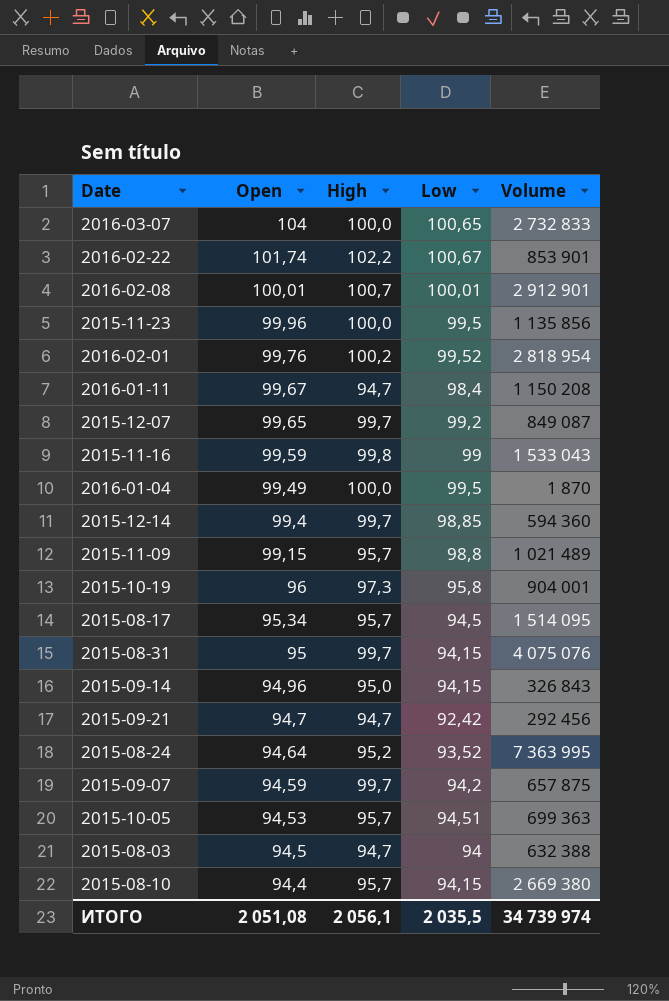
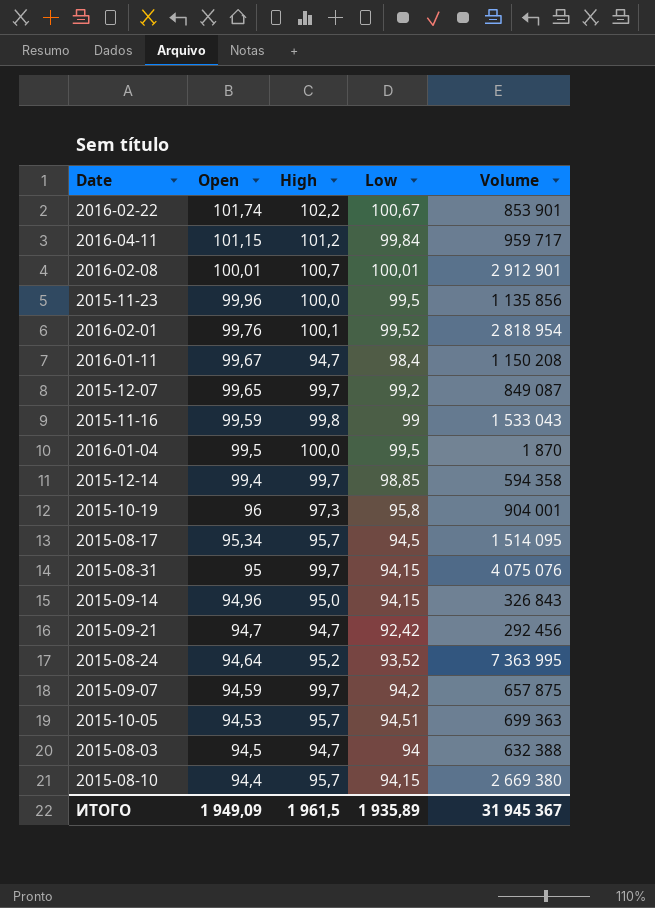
row 2016-03-07: 104 | 100,0 | 100,65 | 2 732 833 -> none
row 2015-11-09: 99,15 | 95,7 | 98,8 | 1 021 489 -> none
row 2016-04-11: none -> 101,15 | 101,2 | 99,84 | 959 717
2016-02-01 | High: 100,2 -> 100,1
2016-01-04 | Open: 99,49 -> 99,5
2015-12-14 | Volume: 594 360 -> 594 358
ИТОГО | Open: 2 051,08 -> 1 949,09
ИТОГО | High: 2 056,1 -> 1 961,5
ИТОГО | Low: 2 035,5 -> 1 935,89
ИТОГО | Volume: 34 739 974 -> 31 945 367

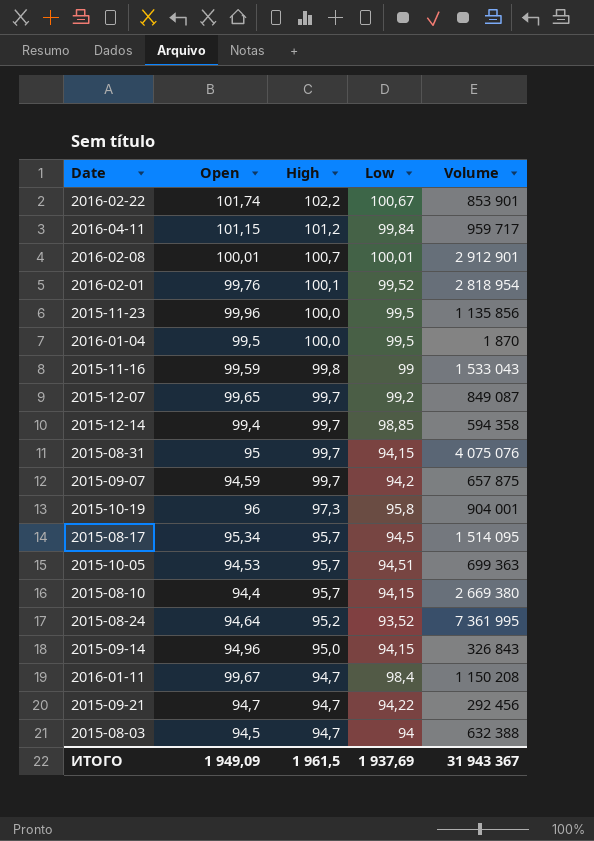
row order: Open descending -> High descending
2015-08-24 | Volume: 7 363 995 -> 7 361 995
2015-09-21 | Low: 92,42 -> 94,22
ИТОГО | Low: 1 935,89 -> 1 937,69
ИТОГО | Volume: 31 945 367 -> 31 943 367

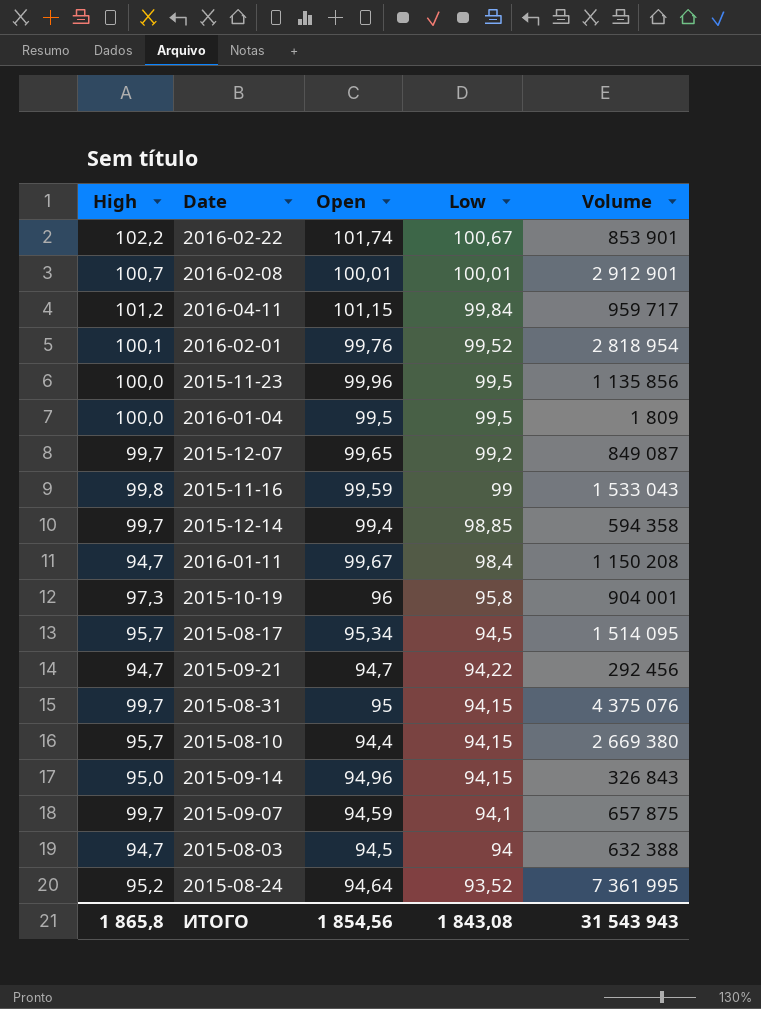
row order: High descending -> Low descending
column High | position: 3 -> 1
row 2015-10-05: 94,53 | 95,7 | 94,51 | 699 363 -> none
2016-01-04 | Volume: 1 870 -> 1 809
2015-08-31 | Volume: 4 075 076 -> 4 375 076
2015-09-07 | Low: 94,2 -> 94,1
ИТОГО | High: 1 961,5 -> 1 865,8
ИТОГО | Open: 1 949,09 -> 1 854,56
ИТОГО | Low: 1 937,69 -> 1 843,08
ИТОГО | Volume: 31 943 367 -> 31 543 943

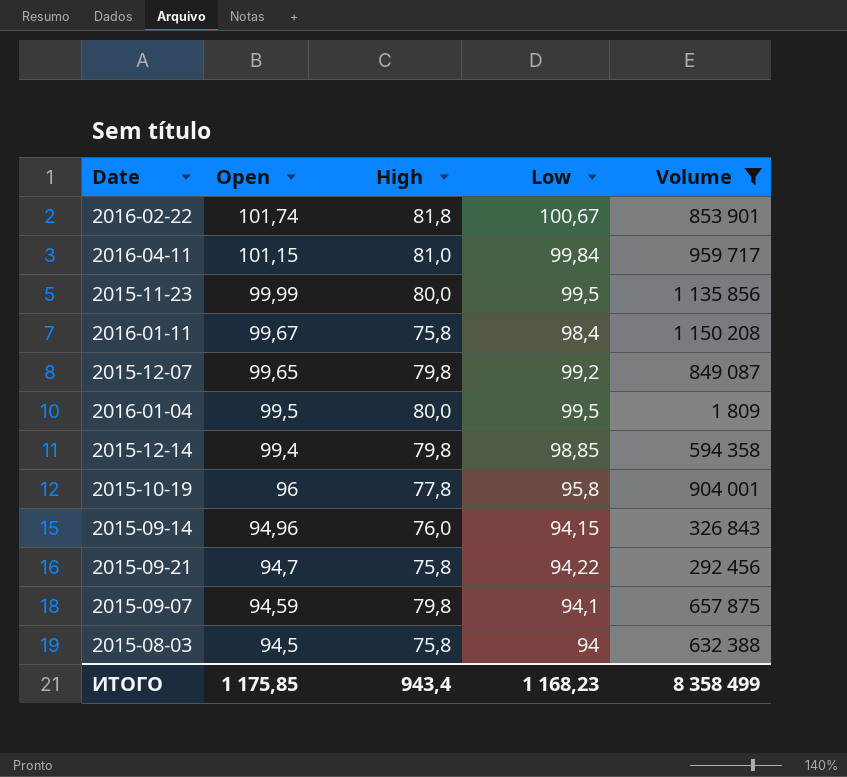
filter: none -> Volume <= 1 150 208
row order: Low descending -> Open descending
column High | position: 1 -> 3
2016-02-22 | High: 102,2 -> 81,8
2016-04-11 | High: 101,2 -> 81,0
2015-11-23 | Open: 99,96 -> 99,99
2015-11-23 | High: 100,0 -> 80,0
2016-01-11 | High: 94,7 -> 75,8
2015-12-07 | High: 99,7 -> 79,8
2016-01-04 | High: 100,0 -> 80,0
2015-12-14 | High: 99,7 -> 79,8
2015-10-19 | High: 97,3 -> 77,8
2015-09-14 | High: 95,0 -> 76,0
2015-09-21 | High: 94,7 -> 75,8
2015-09-07 | High: 99,7 -> 79,8
2015-08-03 | High: 94,7 -> 75,8
ИТОГО | Open: 1 854,56 -> 1 175,85
ИТОГО | High: 1 865,8 -> 943,4
ИТОГО | Low: 1 843,08 -> 1 168,23
ИТОГО | Volume: 31 543 943 -> 8 358 499

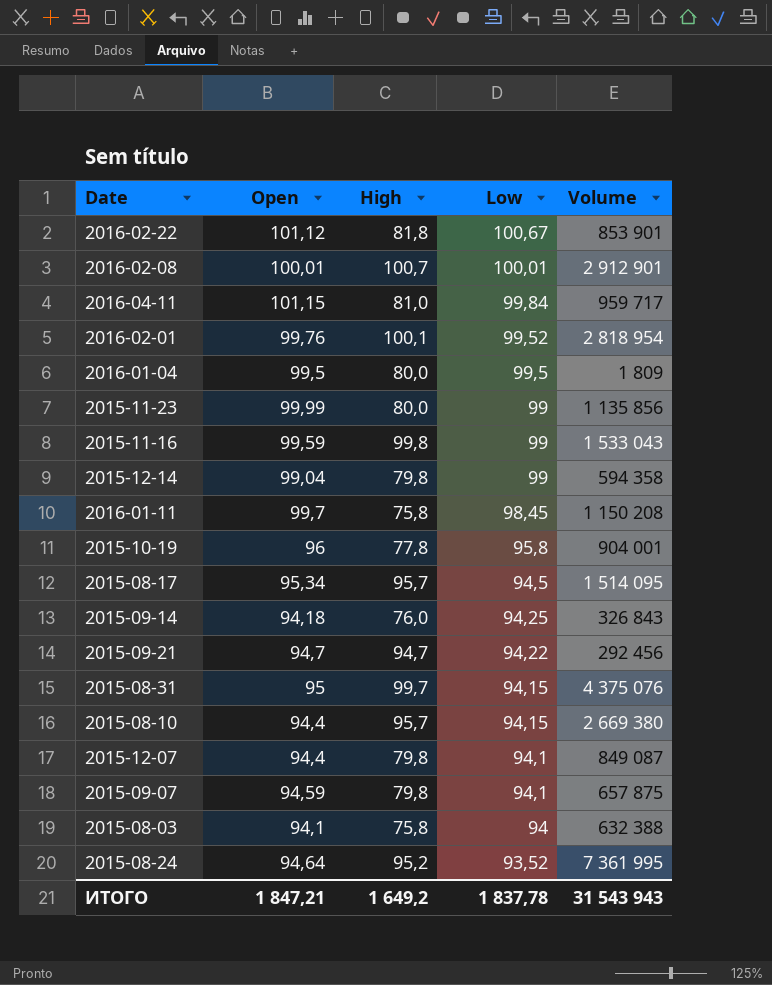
filter: Volume <= 1 150 208 -> none
row order: Open descending -> Low descending
2016-02-22 | Open: 101,74 -> 101,12
2015-11-23 | Low: 99,5 -> 99
2015-12-14 | Open: 99,4 -> 99,04
2015-12-14 | Low: 98,85 -> 99
2016-01-11 | Open: 99,67 -> 99,7
2016-01-11 | Low: 98,4 -> 98,45
2015-09-14 | Open: 94,96 -> 94,18
2015-09-14 | Low: 94,15 -> 94,25
2015-09-21 | High: 75,8 -> 94,7
2015-12-07 | Open: 99,65 -> 94,4
2015-12-07 | Low: 99,2 -> 94,1
2015-08-03 | Open: 94,5 -> 94,1
ИТОГО | Open: 1 175,85 -> 1 847,21
ИТОГО | High: 943,4 -> 1 649,2
ИТОГО | Low: 1 168,23 -> 1 837,78
ИТОГО | Volume: 8 358 499 -> 31 543 943

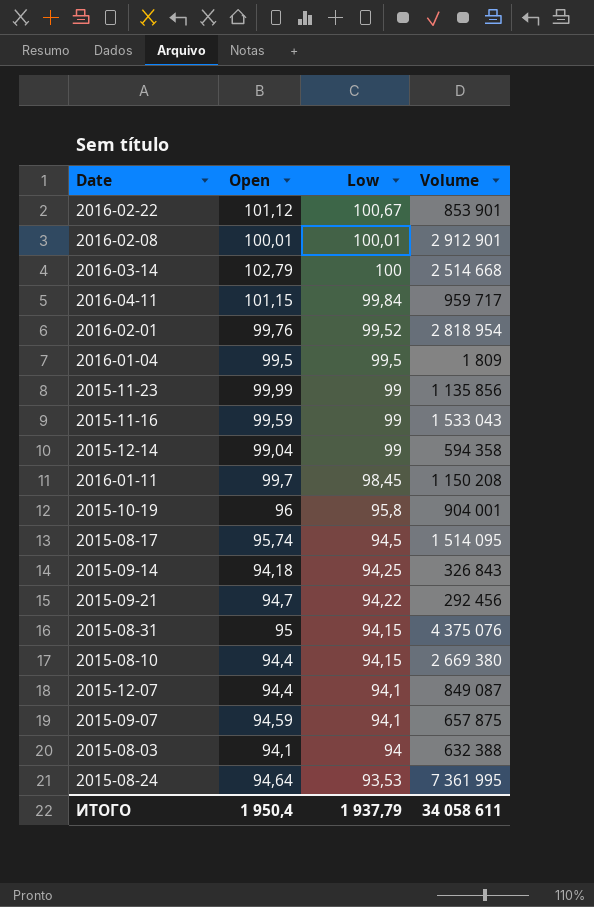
column High | position: 3 -> none
row 2016-03-14: none -> 102,79 | 100 | 2 514 668
2015-08-17 | Open: 95,34 -> 95,74
2015-08-24 | Low: 93,52 -> 93,53
ИТОГО | Open: 1 847,21 -> 1 950,4
ИТОГО | Low: 1 837,78 -> 1 937,79
ИТОГО | Volume: 31 543 943 -> 34 058 611

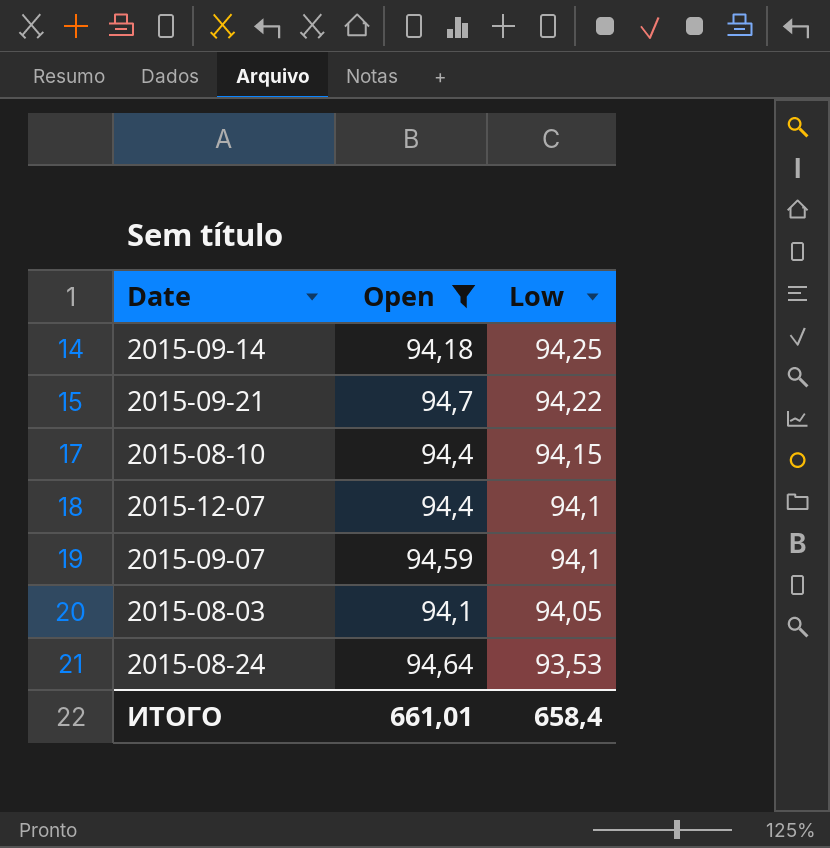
filter: none -> Open <= 94,7
column Volume | position: 4 -> none
2015-08-03 | Low: 94 -> 94,05
ИТОГО | Open: 1 950,4 -> 661,01
ИТОГО | Low: 1 937,79 -> 658,4

